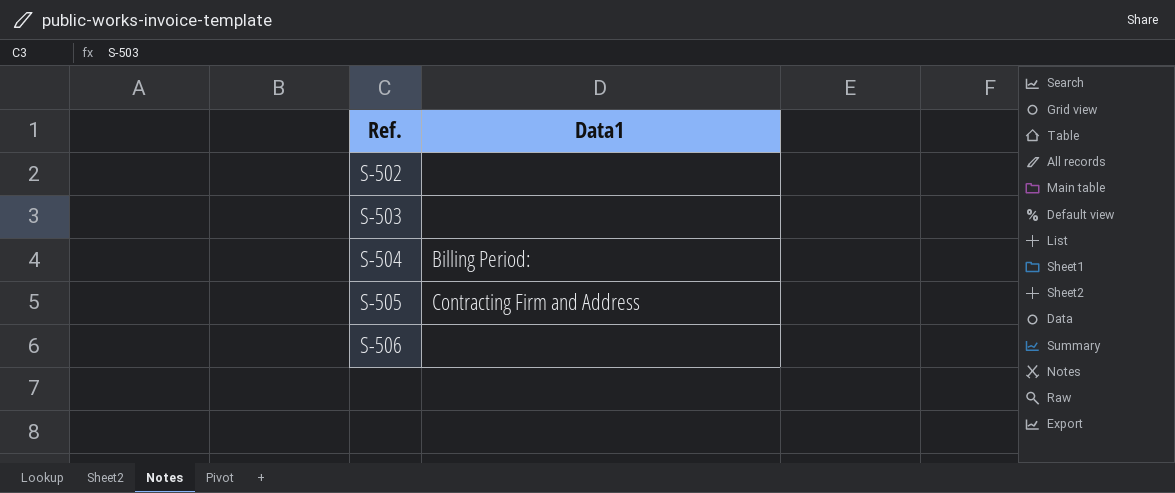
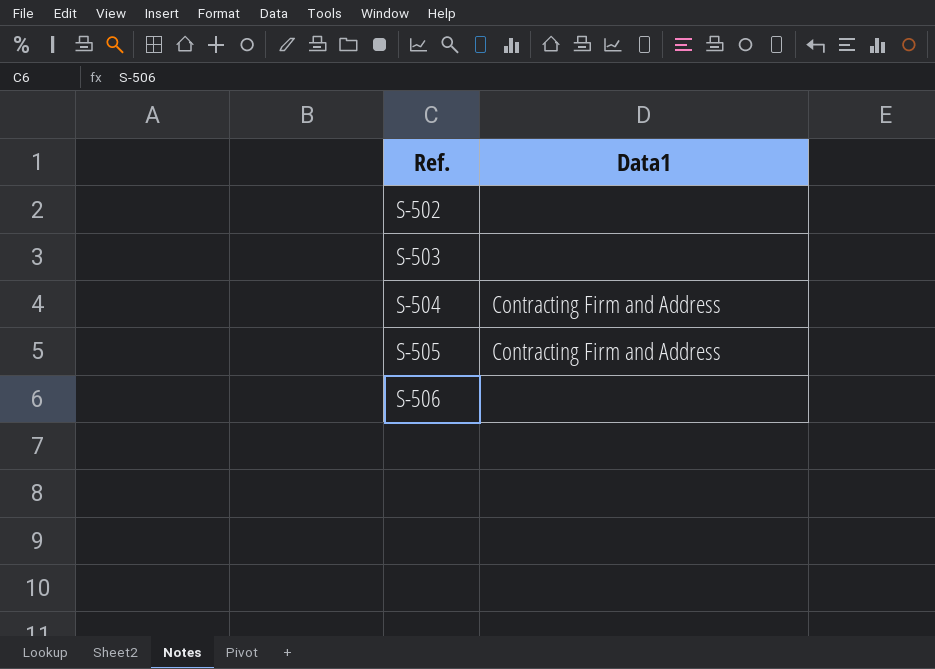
S-504 | Data1: Billing Period: -> Contracting Firm and Address

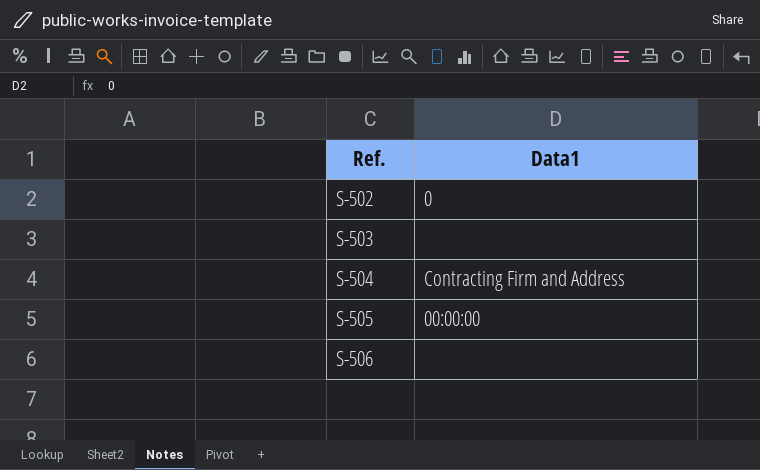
S-502 | Data1: none -> 0
S-505 | Data1: Contracting Firm and Address -> 00:00:00

